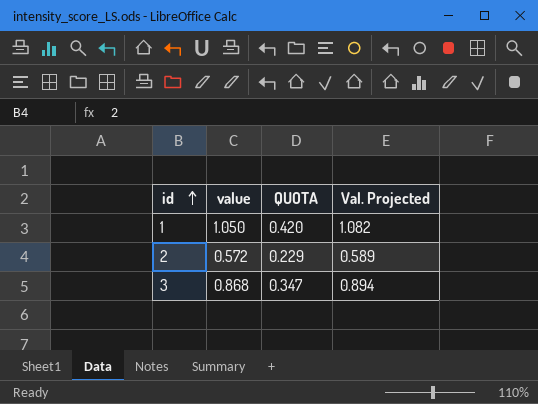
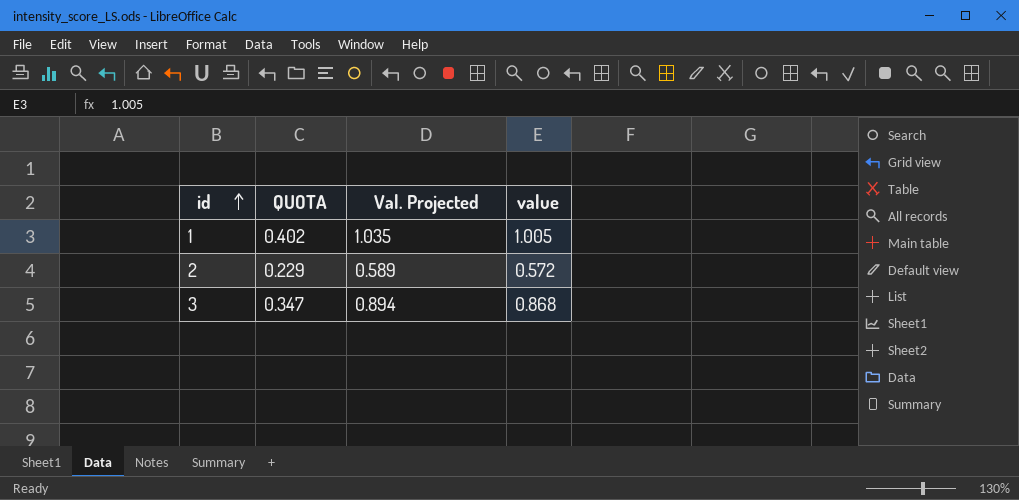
column value | position: 2 -> 4
1 | QUOTA: 0.420 -> 0.402
1 | Val. Projected: 1.082 -> 1.035
1 | value: 1.050 -> 1.005

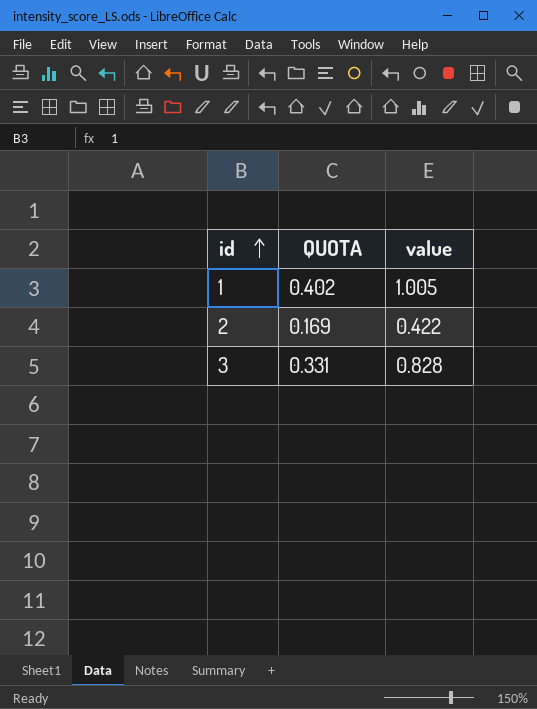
column Val. Projected | formula: [value] * 1.03 -> none
2 | QUOTA: 0.229 -> 0.169
2 | value: 0.572 -> 0.422
3 | QUOTA: 0.347 -> 0.331
3 | value: 0.868 -> 0.828

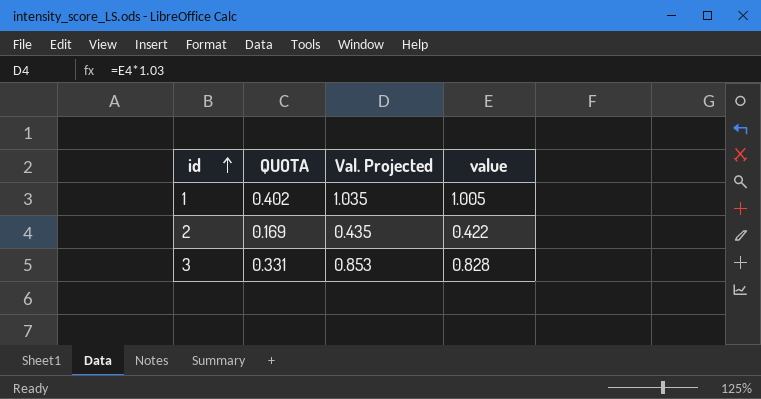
column Val. Projected | formula: none -> [value] * 1.03

